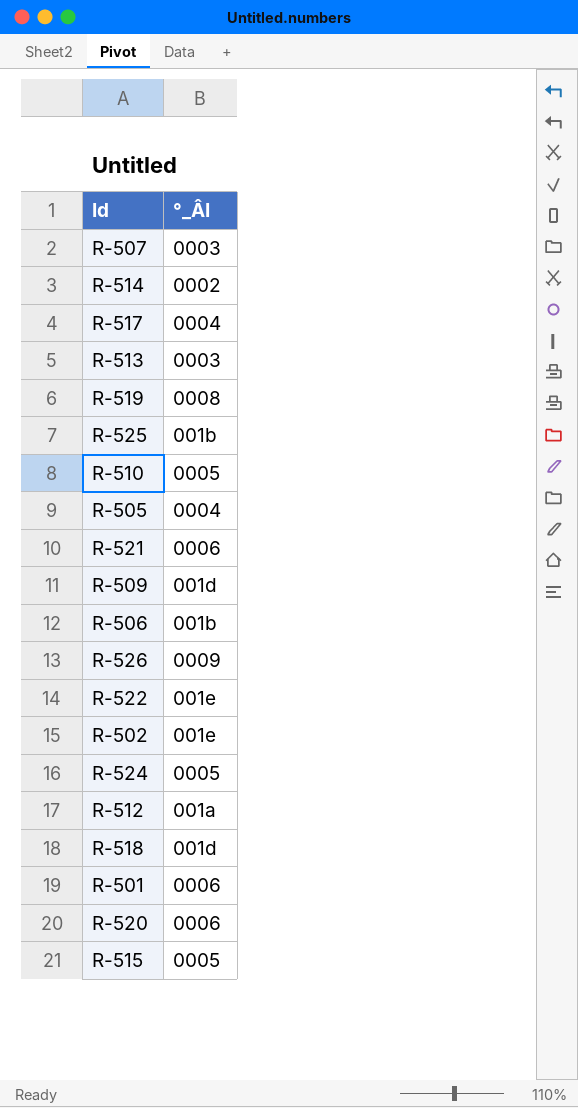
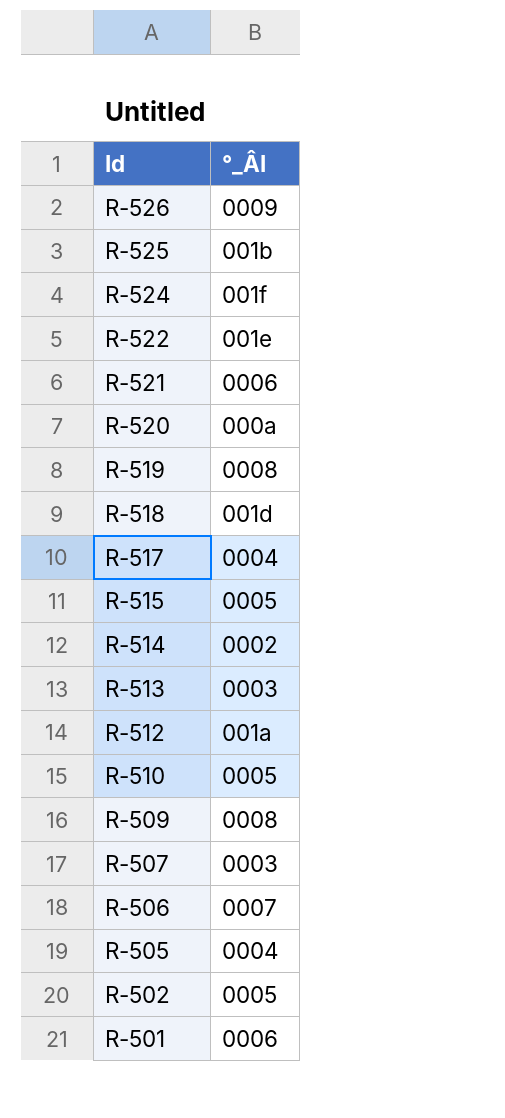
row order: none -> Id descending
R-524 | °_ÂI: 0005 -> 001f
R-520 | °_ÂI: 0006 -> 000a
R-509 | °_ÂI: 001d -> 0008
R-506 | °_ÂI: 001b -> 0007
R-502 | °_ÂI: 001e -> 0005

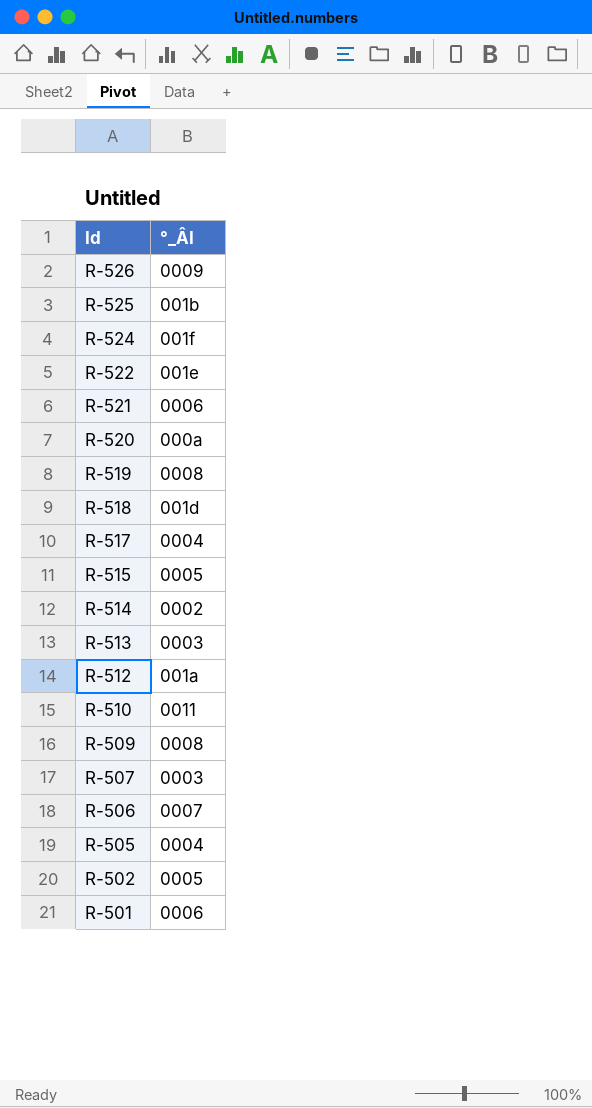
R-510 | °_ÂI: 0005 -> 0011

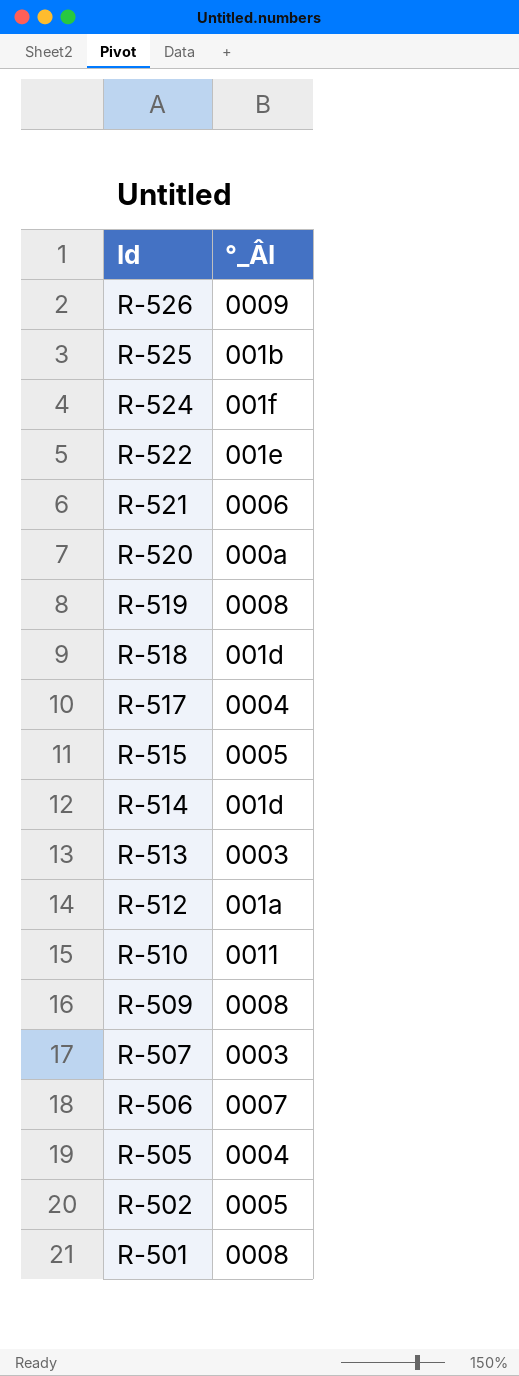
R-514 | °_ÂI: 0002 -> 001d
R-501 | °_ÂI: 0006 -> 0008

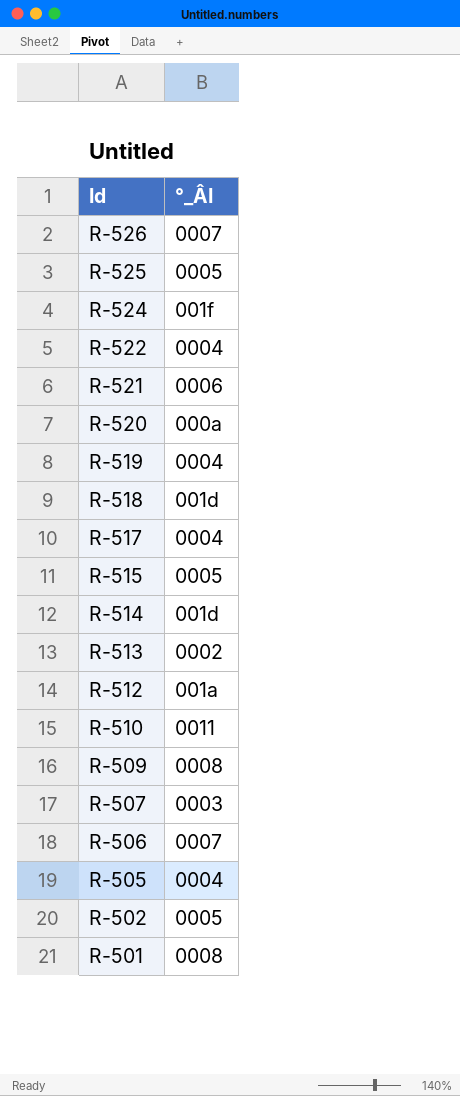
R-526 | °_ÂI: 0009 -> 0007
R-525 | °_ÂI: 001b -> 0005
R-522 | °_ÂI: 001e -> 0004
R-519 | °_ÂI: 0008 -> 0004
R-513 | °_ÂI: 0003 -> 0002

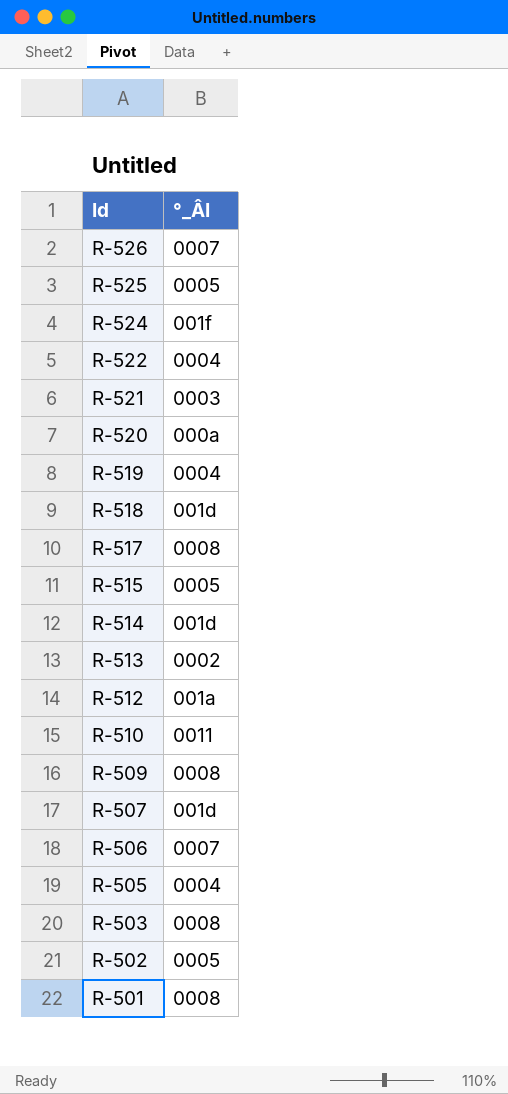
R-521 | °_ÂI: 0006 -> 0003
R-517 | °_ÂI: 0004 -> 0008
R-507 | °_ÂI: 0003 -> 001d
row R-503: none -> 0008

